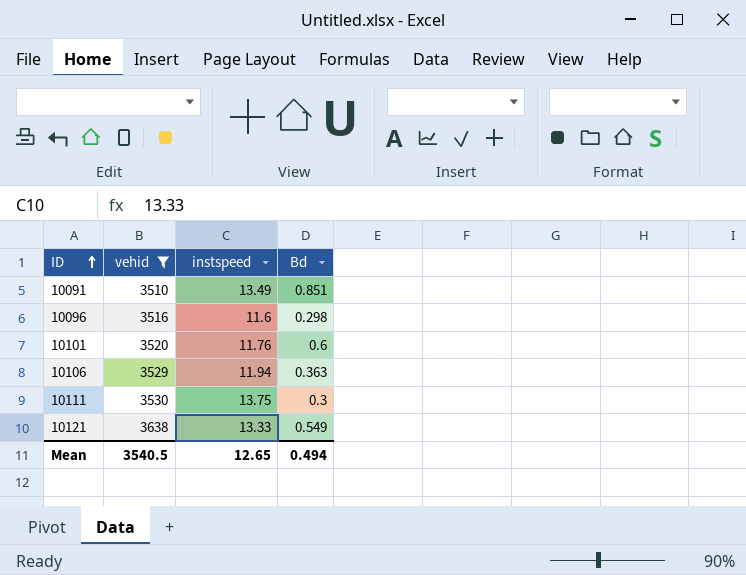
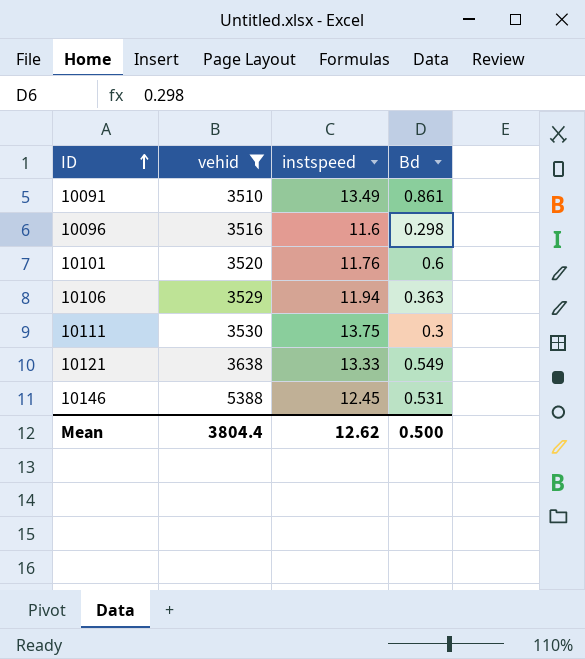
10091 | Bd: 0.851 -> 0.861
row 10146: none -> 5388 | 12.45 | 0.531
Mean | vehid: 3540.5 -> 3804.4
Mean | instspeed: 12.65 -> 12.62
Mean | Bd: 0.494 -> 0.500

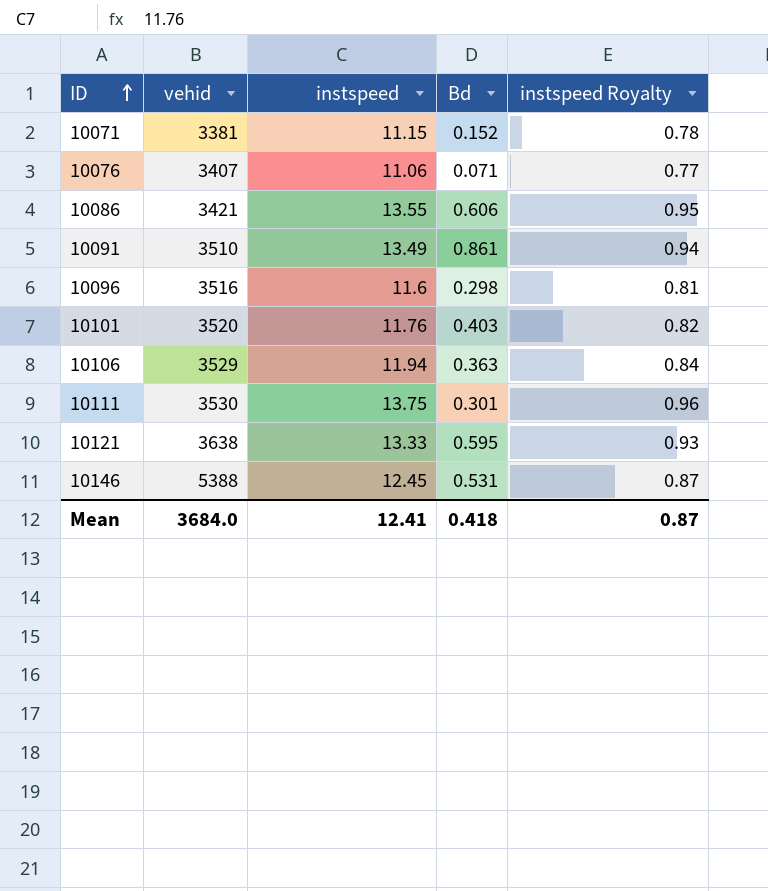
filter: vehid >= 3510 -> none
column instspeed Royalty | formula: none -> [instspeed] * 0.07
10101 | Bd: 0.6 -> 0.403
10111 | Bd: 0.3 -> 0.301
10121 | Bd: 0.549 -> 0.595
Mean | vehid: 3804.4 -> 3684.0
Mean | instspeed: 12.62 -> 12.41
Mean | Bd: 0.500 -> 0.418

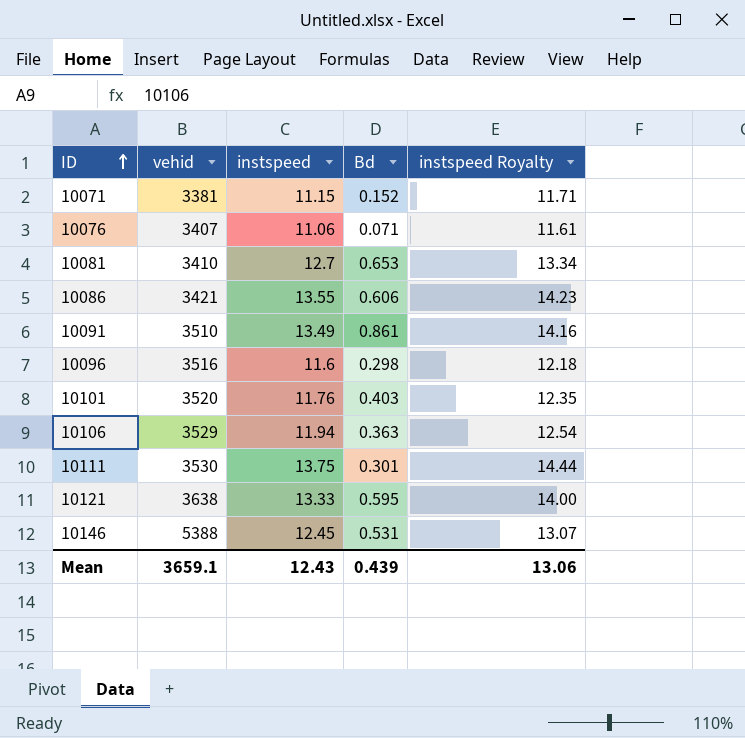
column instspeed Royalty | formula: [instspeed] * 0.07 -> [instspeed] * 1.05
row 10081: none -> 3410 | 12.7 | 0.653 | 13.34
Mean | vehid: 3684.0 -> 3659.1
Mean | instspeed: 12.41 -> 12.43
Mean | Bd: 0.418 -> 0.439
Mean | instspeed Royalty: 0.87 -> 13.06

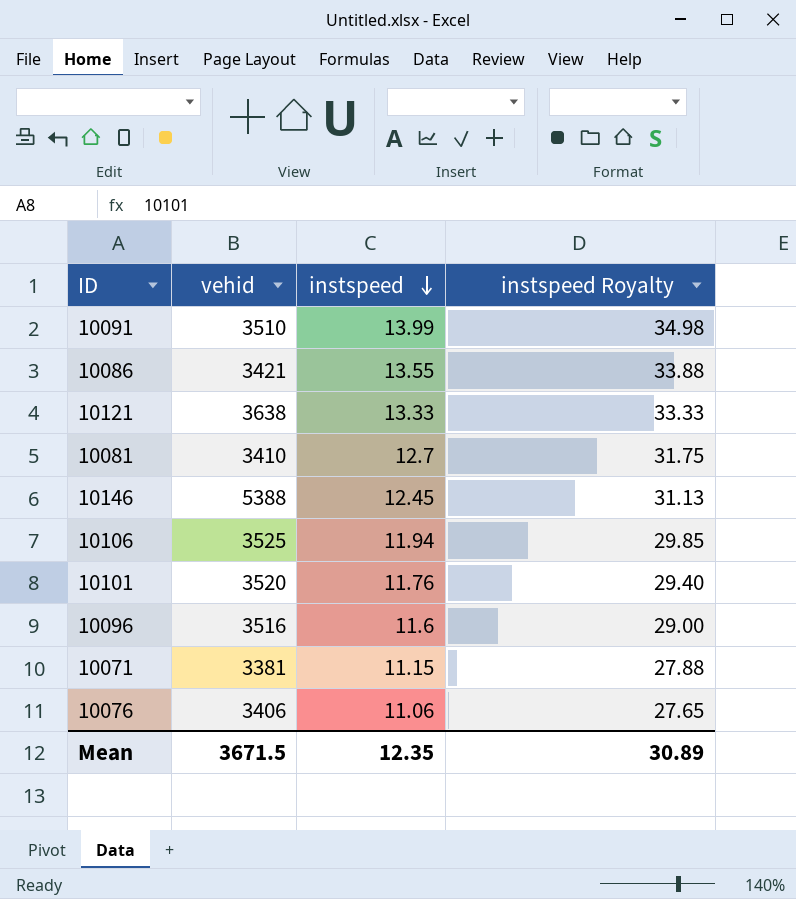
row order: ID ascending -> instspeed descending
column Bd | position: 4 -> none
column instspeed Royalty | formula: [instspeed] * 1.05 -> [instspeed] * 2.5
row 10111: 3530 | 13.75 | 0.301 | 14.44 -> none
10091 | instspeed: 13.49 -> 13.99
10106 | vehid: 3529 -> 3525
10076 | vehid: 3407 -> 3406
Mean | vehid: 3659.1 -> 3671.5
Mean | instspeed: 12.43 -> 12.35
Mean | instspeed Royalty: 13.06 -> 30.89

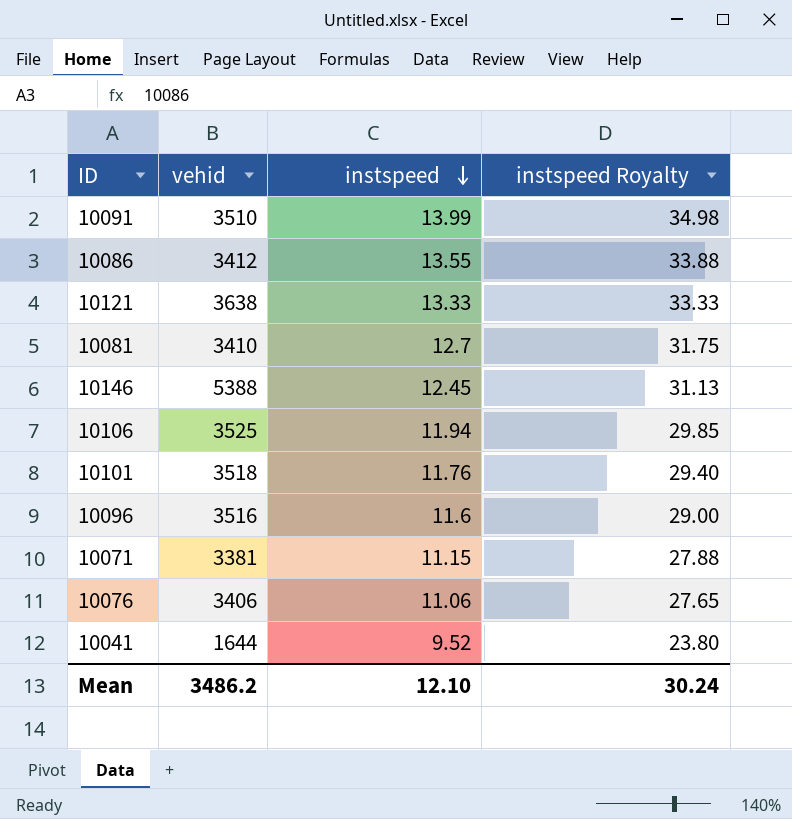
10086 | vehid: 3421 -> 3412
10101 | vehid: 3520 -> 3518
row 10041: none -> 1644 | 9.52 | 23.80
Mean | vehid: 3671.5 -> 3486.2
Mean | instspeed: 12.35 -> 12.10
Mean | instspeed Royalty: 30.89 -> 30.24

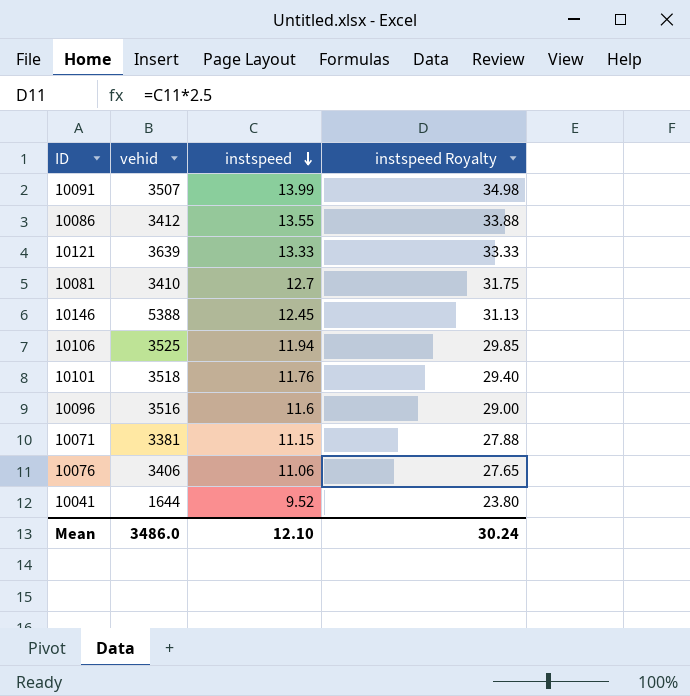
10091 | vehid: 3510 -> 3507
10121 | vehid: 3638 -> 3639
Mean | vehid: 3486.2 -> 3486.0

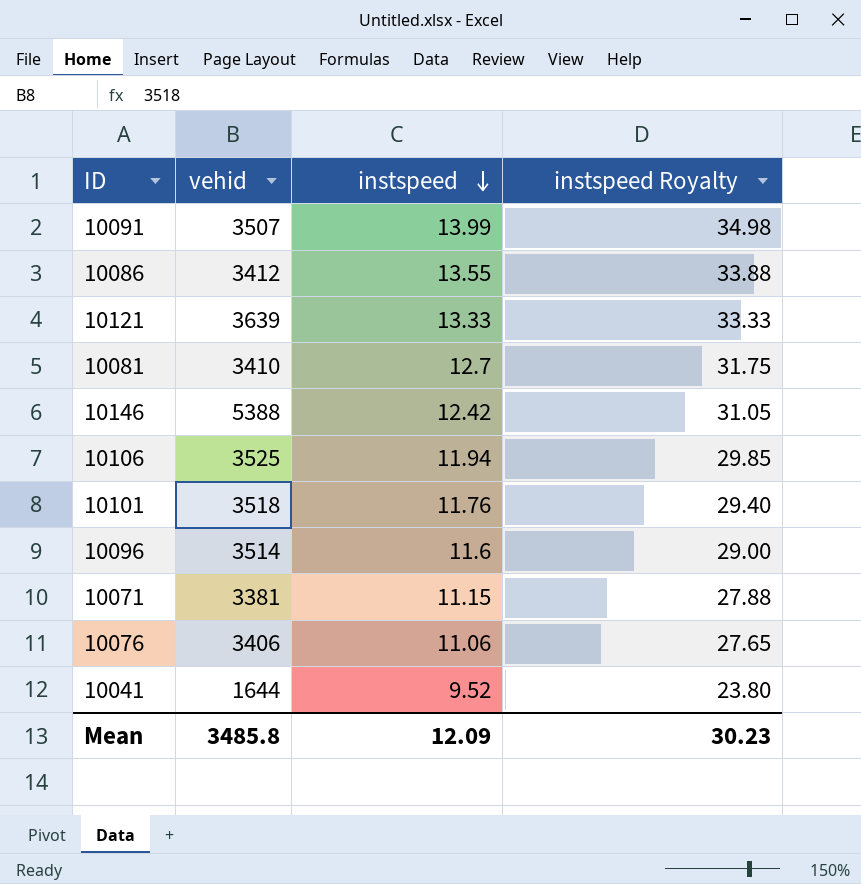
10146 | instspeed: 12.45 -> 12.42
10146 | instspeed Royalty: 31.13 -> 31.05
10096 | vehid: 3516 -> 3514
Mean | vehid: 3486.0 -> 3485.8
Mean | instspeed: 12.10 -> 12.09
Mean | instspeed Royalty: 30.24 -> 30.23

